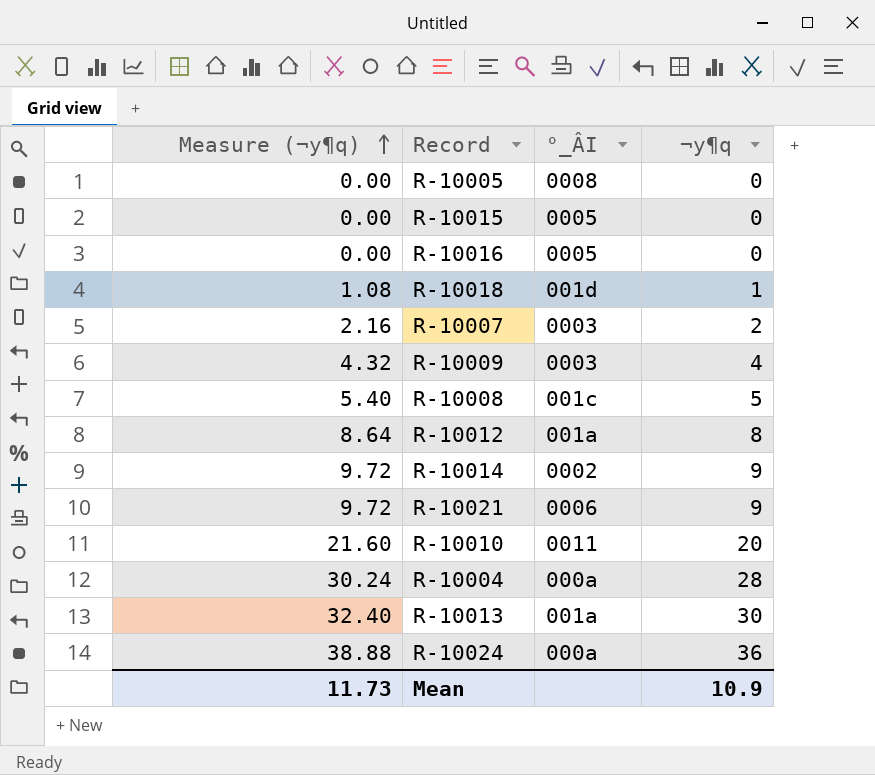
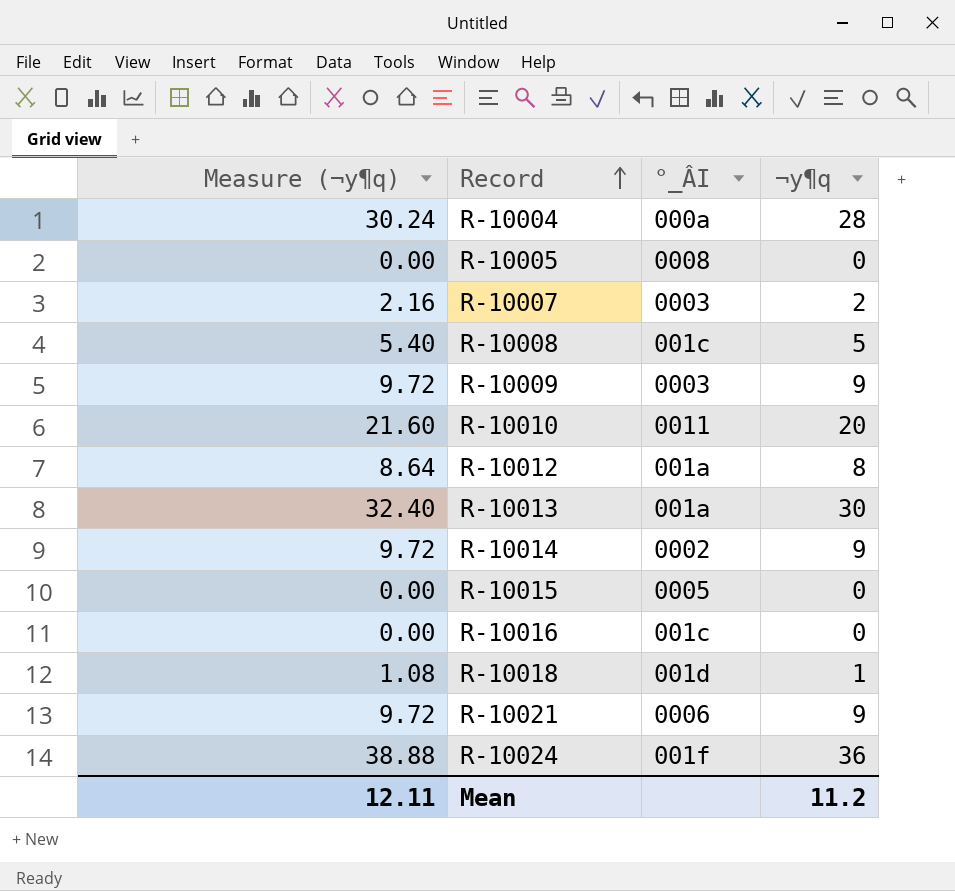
row order: Measure (¬y¶q) ascending -> Record ascending
R-10009 | Measure (¬y¶q): 4.32 -> 9.72
R-10009 | ¬y¶q: 4 -> 9
R-10016 | °_ÂI: 0005 -> 001c
R-10024 | °_ÂI: 000a -> 001f
Mean | Measure (¬y¶q): 11.73 -> 12.11
Mean | ¬y¶q: 10.9 -> 11.2

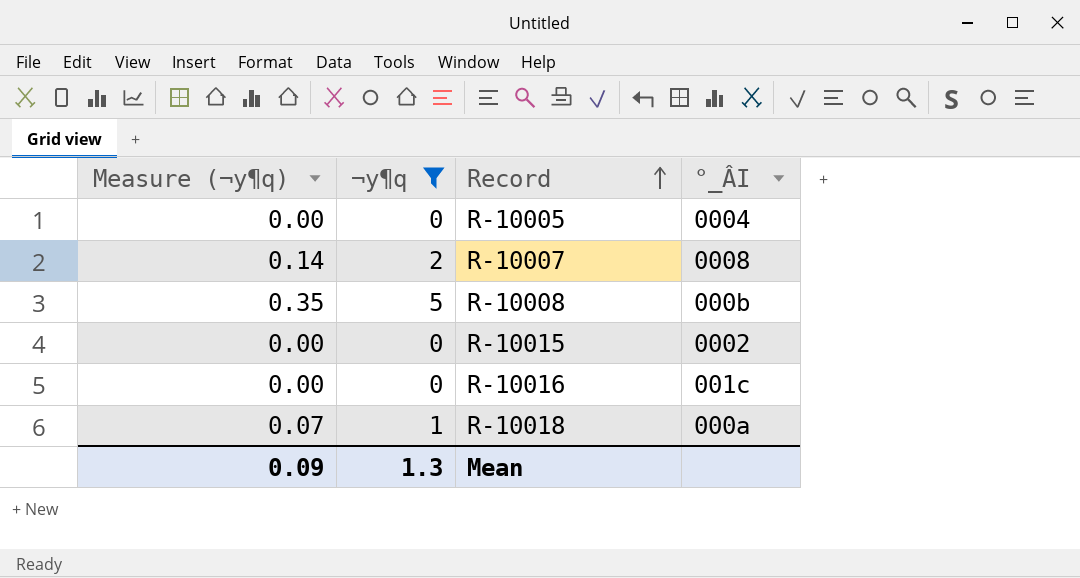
filter: none -> ¬y¶q <= 5
column Measure (¬y¶q) | formula: [¬y¶q] * 1.08 -> [¬y¶q] * 0.07
column ¬y¶q | position: 4 -> 2
R-10005 | °_ÂI: 0008 -> 0004
R-10007 | °_ÂI: 0003 -> 0008
R-10008 | °_ÂI: 001c -> 000b
R-10015 | °_ÂI: 0005 -> 0002
R-10018 | °_ÂI: 001d -> 000a
Mean | Measure (¬y¶q): 12.11 -> 0.09
Mean | ¬y¶q: 11.2 -> 1.3

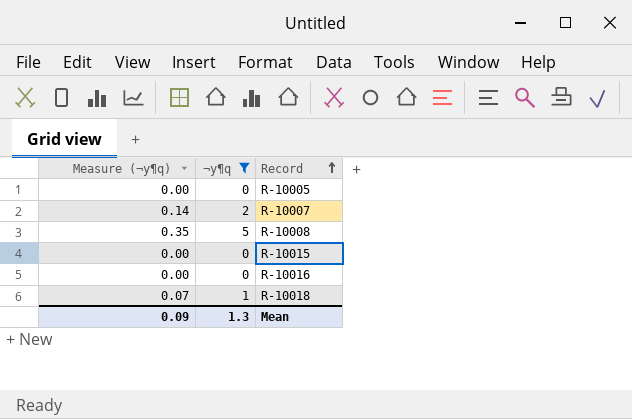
column °_ÂI | position: 4 -> none

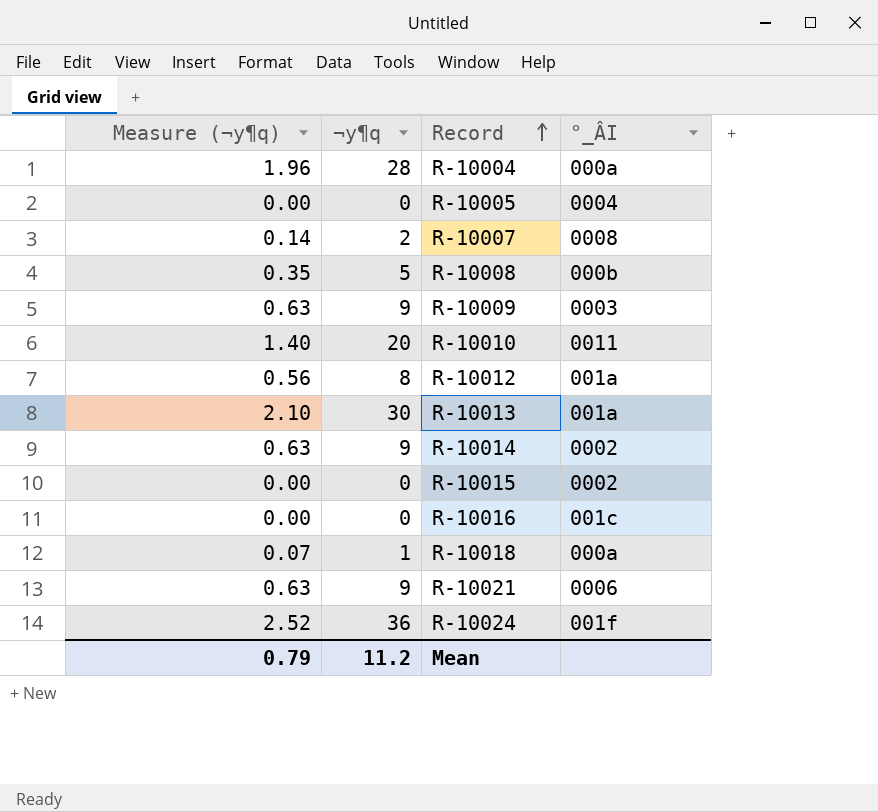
filter: ¬y¶q <= 5 -> none
column °_ÂI | position: none -> 4
Mean | Measure (¬y¶q): 0.09 -> 0.79
Mean | ¬y¶q: 1.3 -> 11.2

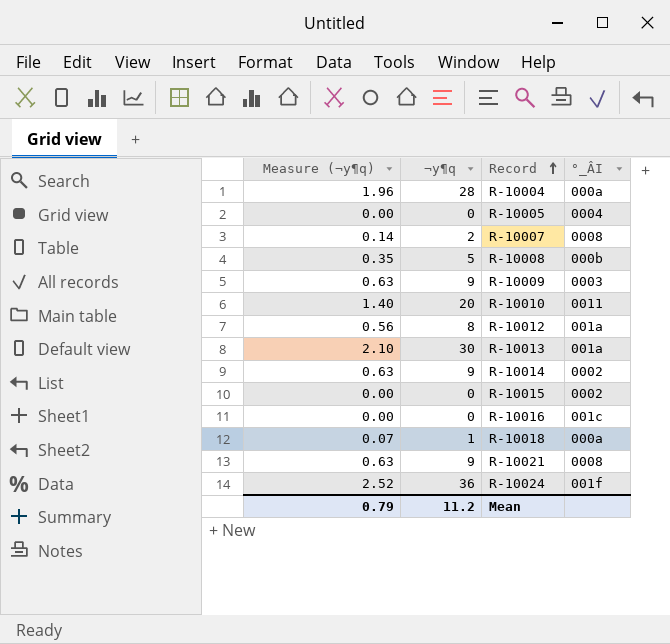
R-10021 | °_ÂI: 0006 -> 0008

